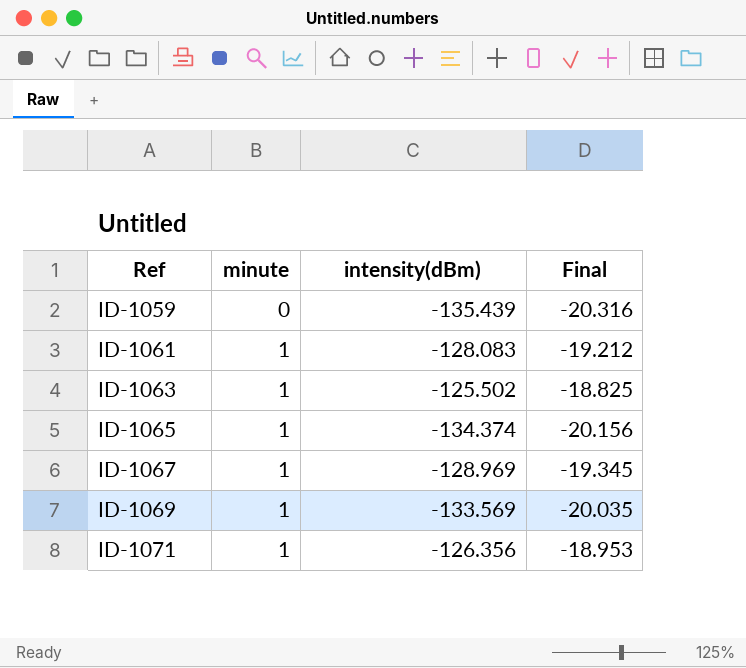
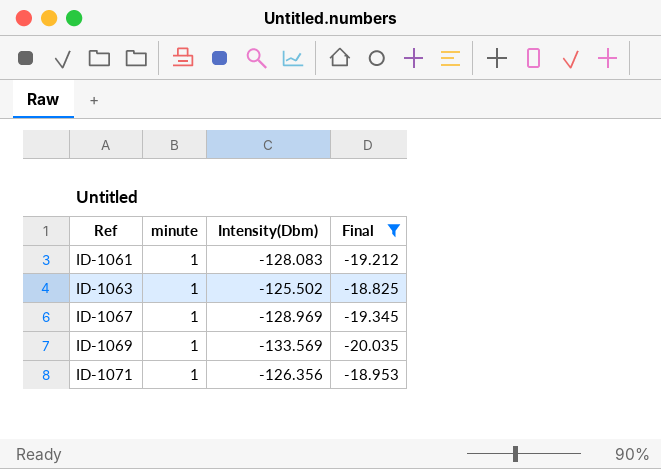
filter: none -> Final >= -20.035
column name: intensity(dBm) -> Intensity(Dbm)

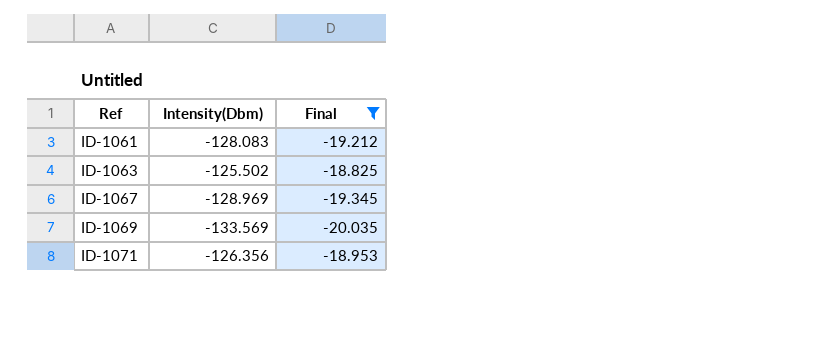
column minute | position: 2 -> none

